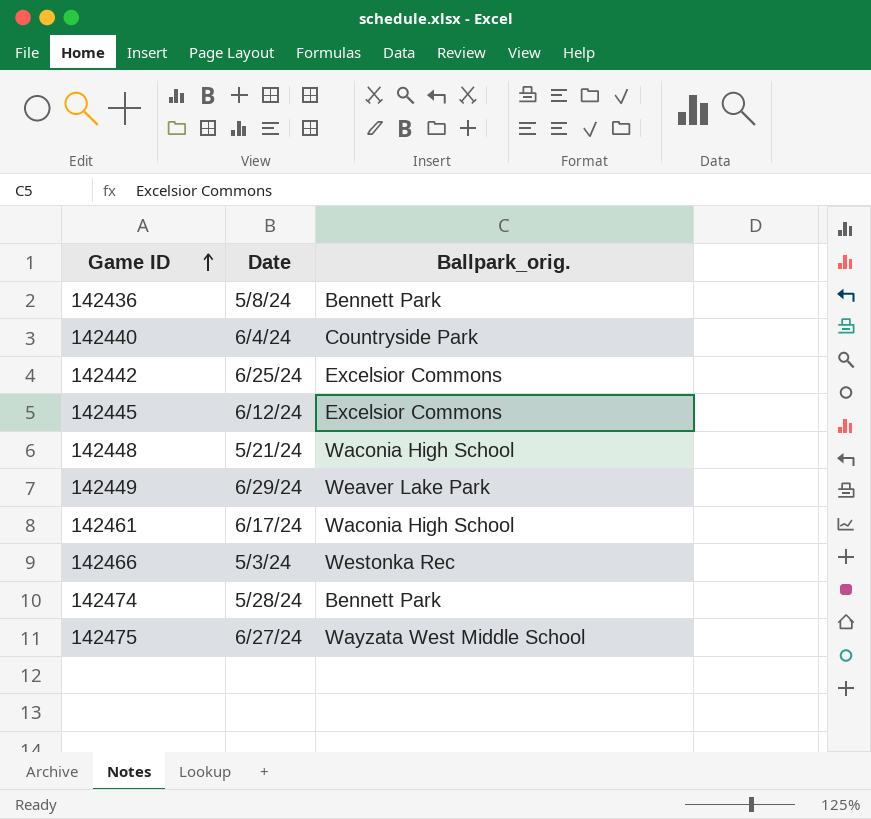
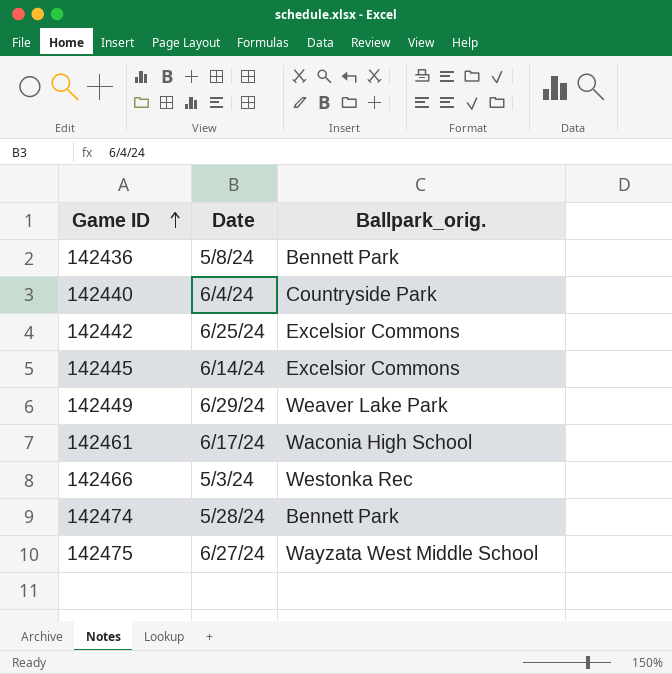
row 142448: 5/21/24 | Waconia High School -> none
142445 | Date: 6/12/24 -> 6/14/24

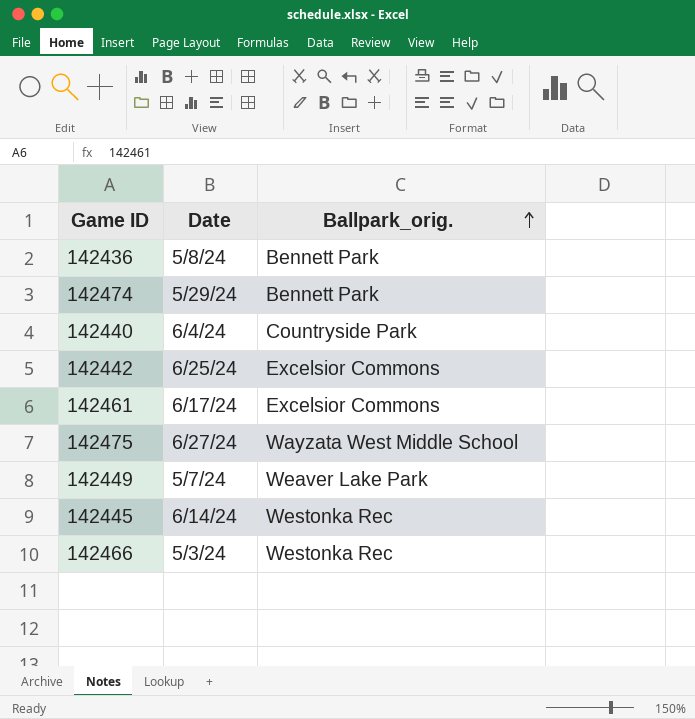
row order: Game ID ascending -> Ballpark_orig. ascending
142474 | Date: 5/28/24 -> 5/29/24
142461 | Ballpark_orig.: Waconia High School -> Excelsior Commons
142449 | Date: 6/29/24 -> 5/7/24
142445 | Ballpark_orig.: Excelsior Commons -> Westonka Rec

